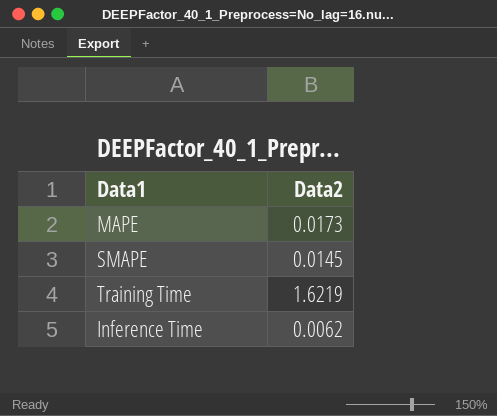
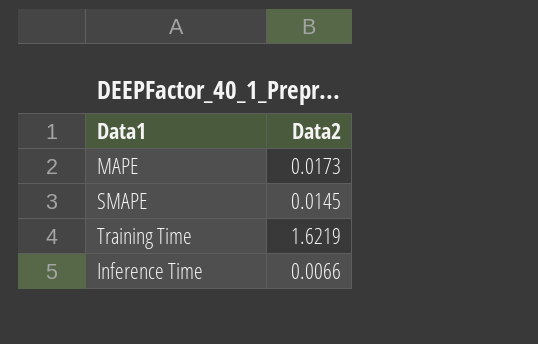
Inference Time | Data2: 0.0062 -> 0.0066

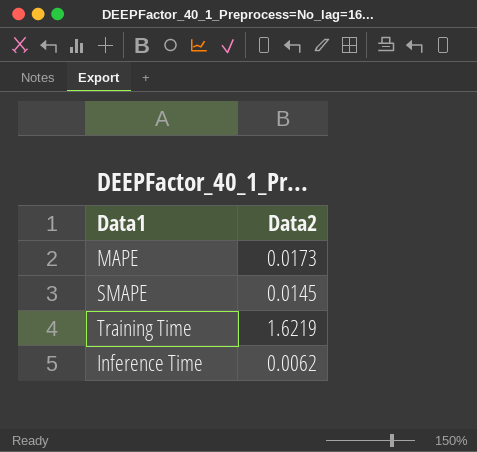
Inference Time | Data2: 0.0066 -> 0.0062

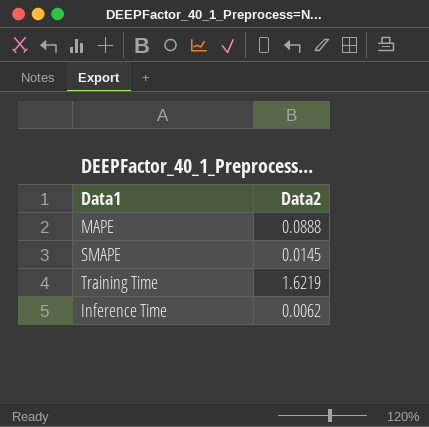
MAPE | Data2: 0.0173 -> 0.0888

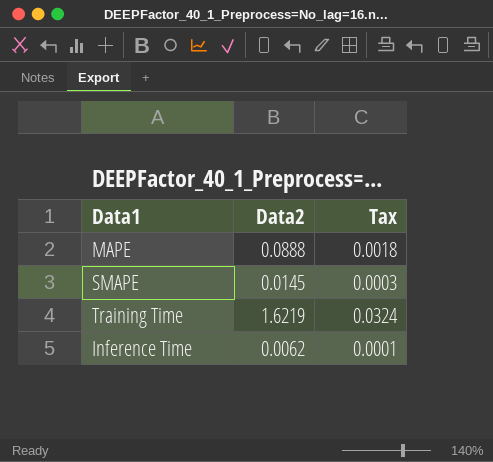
column Tax | formula: none -> [Data2] * 0.02

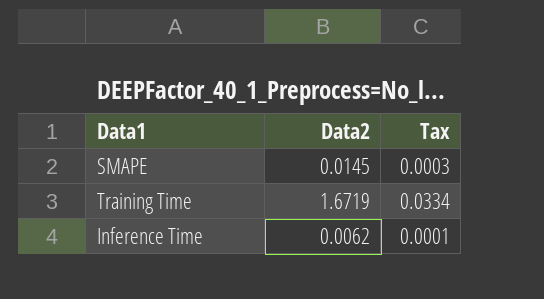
row MAPE: 0.0888 | 0.0018 -> none
Training Time | Data2: 1.6219 -> 1.6719
Training Time | Tax: 0.0324 -> 0.0334

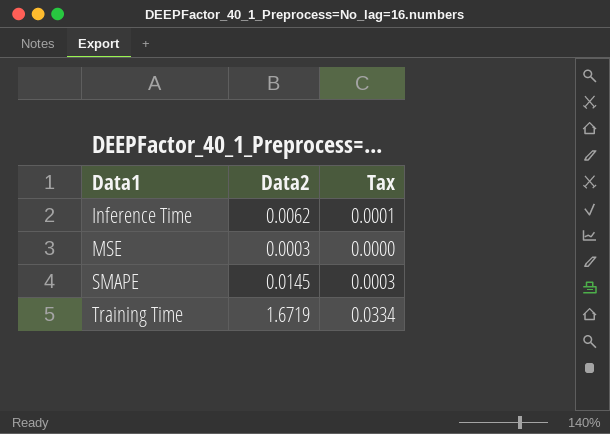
row order: none -> Data1 ascending
row MSE: none -> 0.0003 | 0.0000

